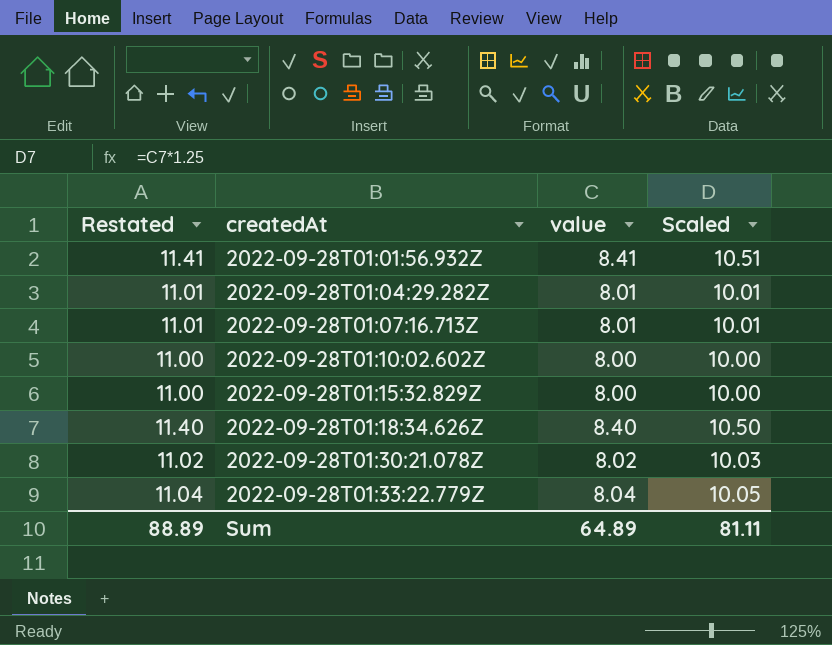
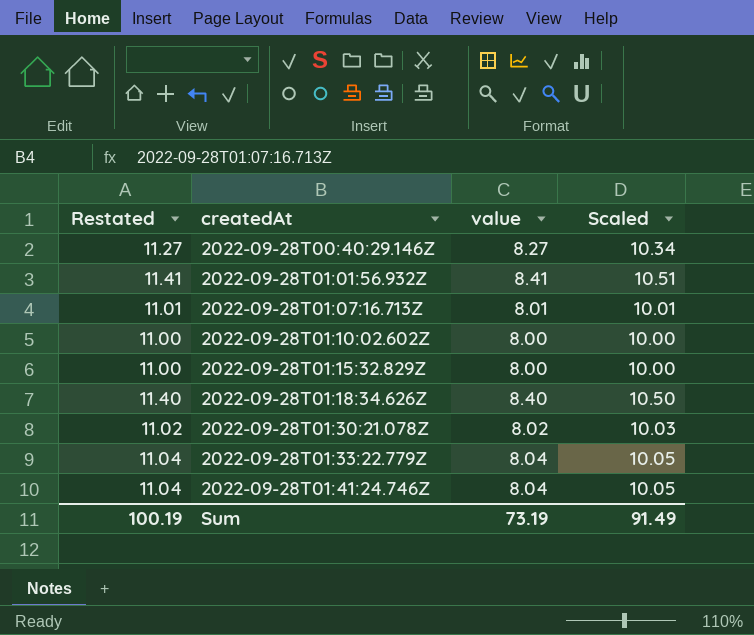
row 2022-09-28T01:04:29.282Z: 11.01 | 8.01 | 10.01 -> none
row 2022-09-28T00:40:29.146Z: none -> 11.27 | 8.27 | 10.34
row 2022-09-28T01:41:24.746Z: none -> 11.04 | 8.04 | 10.05
Sum | Restated: 88.89 -> 100.19
Sum | value: 64.89 -> 73.19
Sum | Scaled: 81.11 -> 91.49

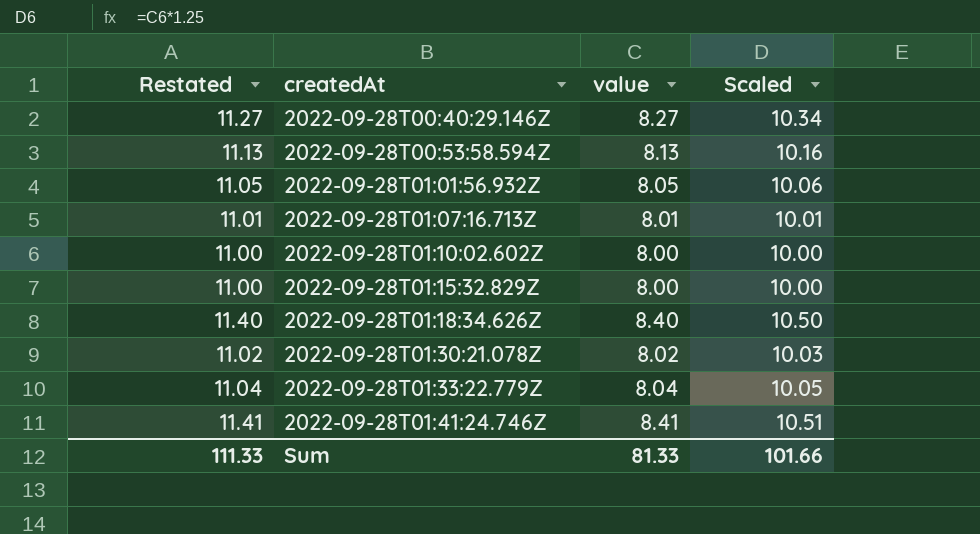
row 2022-09-28T00:53:58.594Z: none -> 11.13 | 8.13 | 10.16
2022-09-28T01:01:56.932Z | Restated: 11.41 -> 11.05
2022-09-28T01:01:56.932Z | value: 8.41 -> 8.05
2022-09-28T01:01:56.932Z | Scaled: 10.51 -> 10.06
2022-09-28T01:41:24.746Z | Restated: 11.04 -> 11.41
2022-09-28T01:41:24.746Z | value: 8.04 -> 8.41
2022-09-28T01:41:24.746Z | Scaled: 10.05 -> 10.51
Sum | Restated: 100.19 -> 111.33
Sum | value: 73.19 -> 81.33
Sum | Scaled: 91.49 -> 101.66

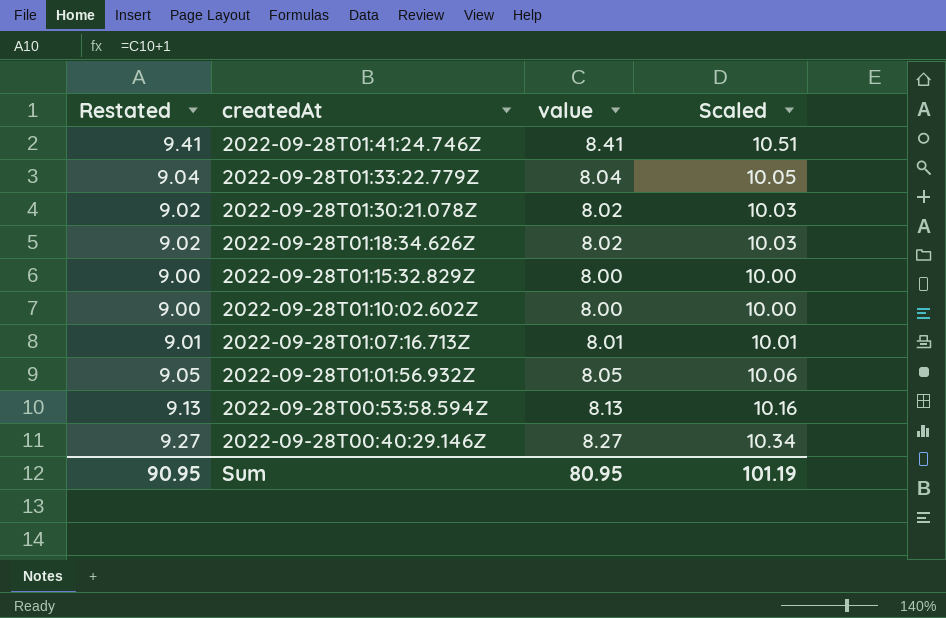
row order: createdAt ascending -> createdAt descending
column Restated | formula: [value] + 3 -> [value] + 1
2022-09-28T01:18:34.626Z | value: 8.40 -> 8.02
2022-09-28T01:18:34.626Z | Scaled: 10.50 -> 10.03
Sum | Restated: 111.33 -> 90.95
Sum | value: 81.33 -> 80.95
Sum | Scaled: 101.66 -> 101.19

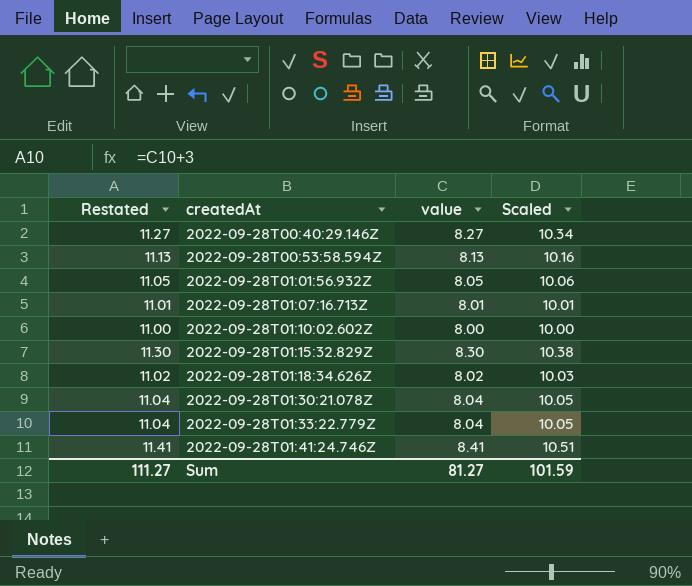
row order: createdAt descending -> createdAt ascending
column Restated | formula: [value] + 1 -> [value] + 3
2022-09-28T01:15:32.829Z | value: 8.00 -> 8.30
2022-09-28T01:15:32.829Z | Scaled: 10.00 -> 10.38
2022-09-28T01:30:21.078Z | value: 8.02 -> 8.04
2022-09-28T01:30:21.078Z | Scaled: 10.03 -> 10.05
Sum | Restated: 90.95 -> 111.27
Sum | value: 80.95 -> 81.27
Sum | Scaled: 101.19 -> 101.59

